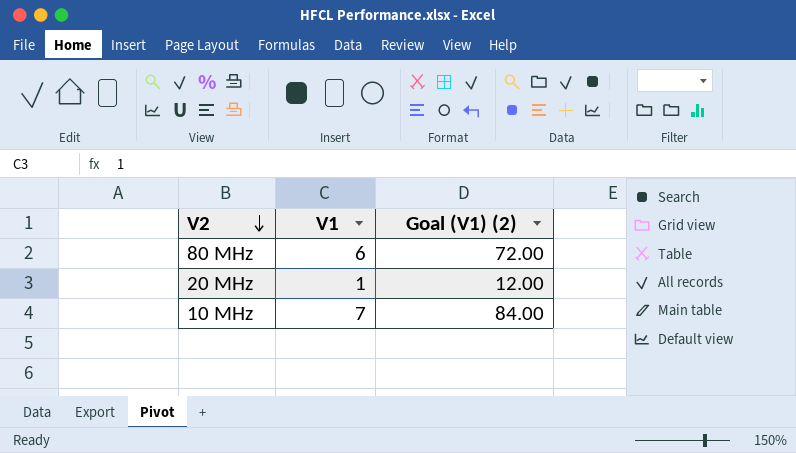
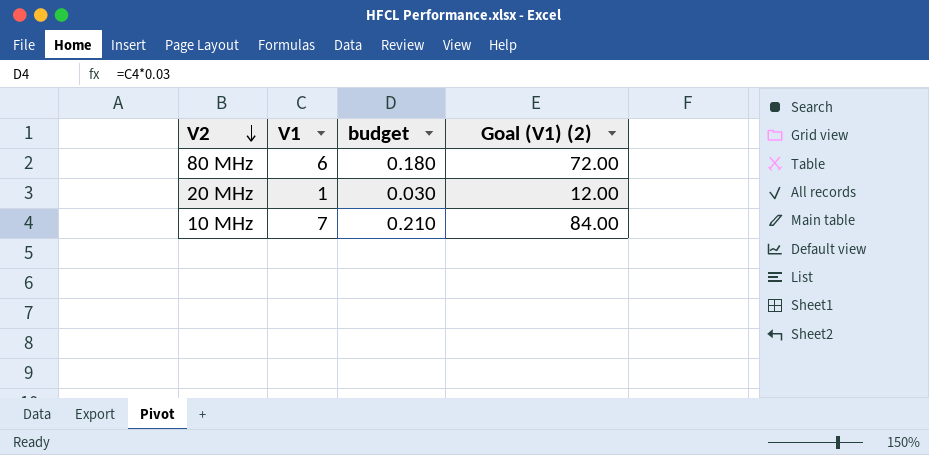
column budget | formula: none -> [V1] * 0.03

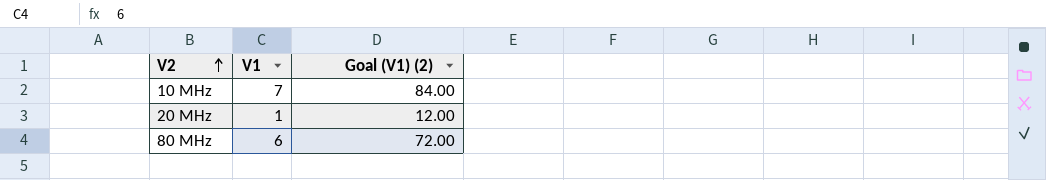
row order: V2 descending -> V2 ascending
column budget | formula: [V1] * 0.03 -> none

